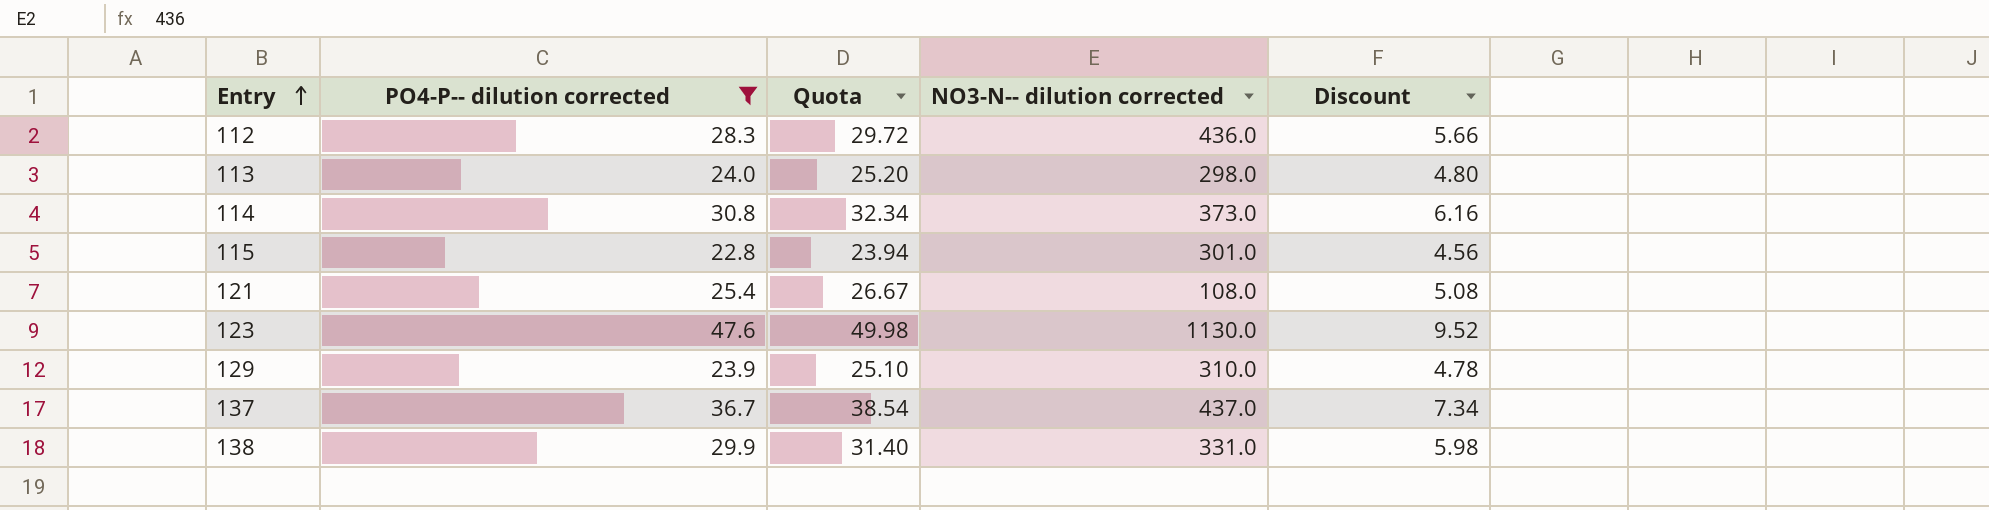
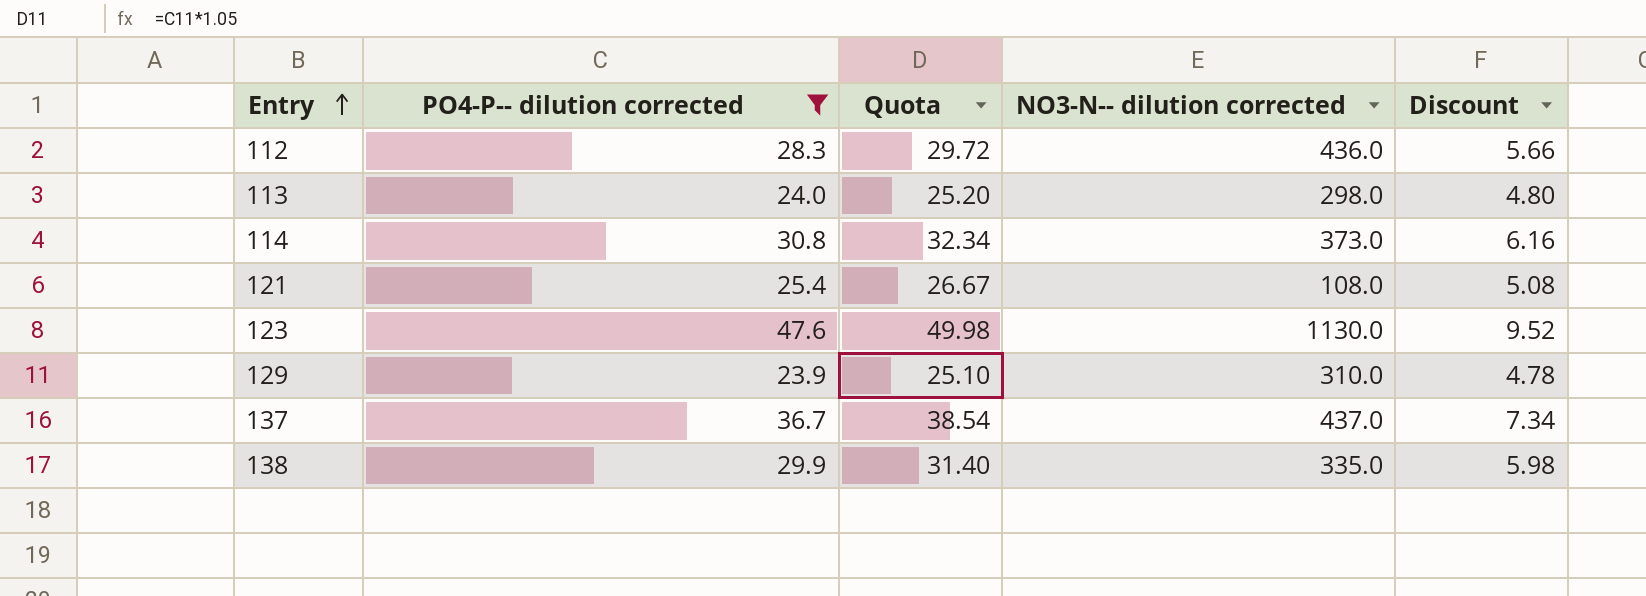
row 115: 22.8 | 23.94 | 301.0 | 4.56 -> none
138 | NO3-N-- dilution corrected: 331.0 -> 335.0

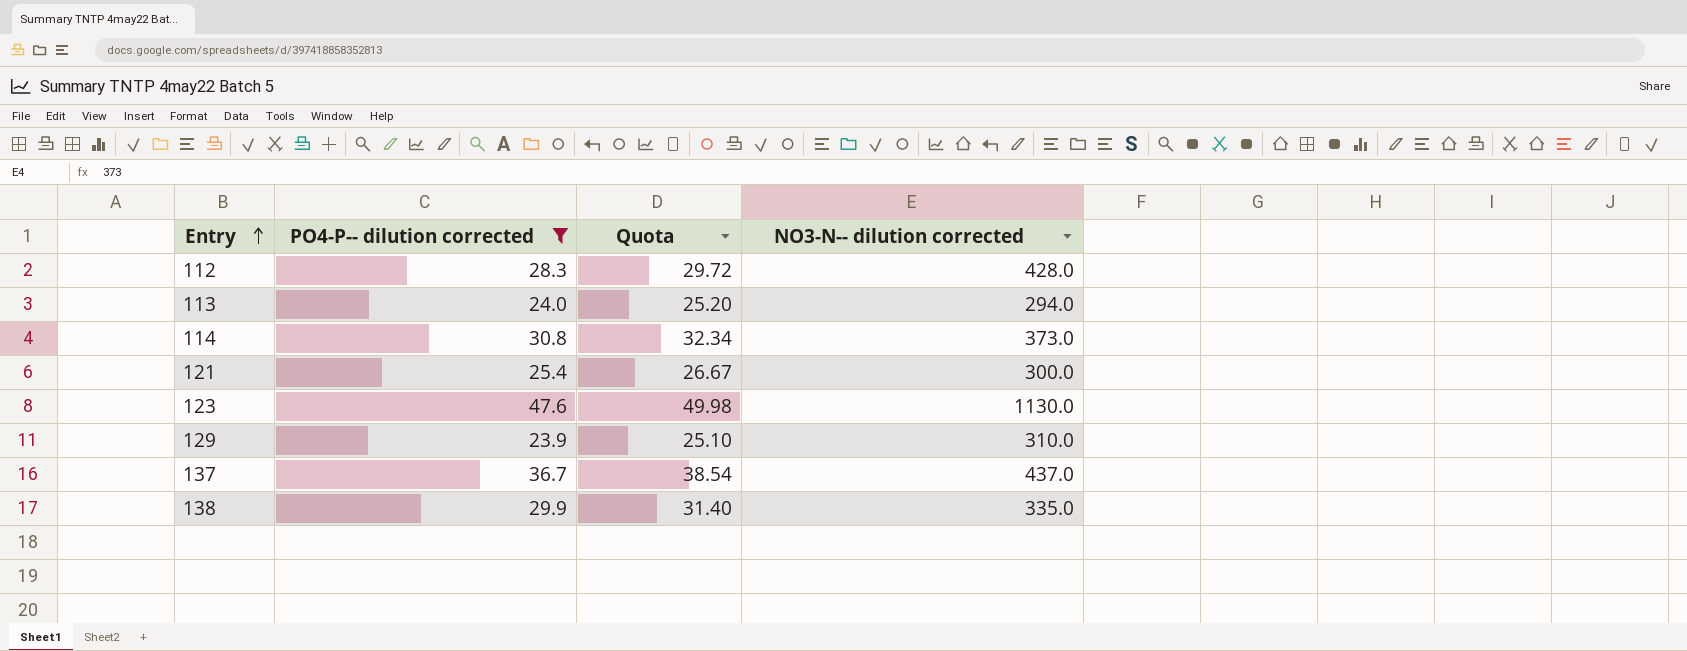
column Discount | formula: [PO4-P-- dilution corrected] * 0.2 -> none
112 | NO3-N-- dilution corrected: 436.0 -> 428.0
113 | NO3-N-- dilution corrected: 298.0 -> 294.0
121 | NO3-N-- dilution corrected: 108.0 -> 300.0

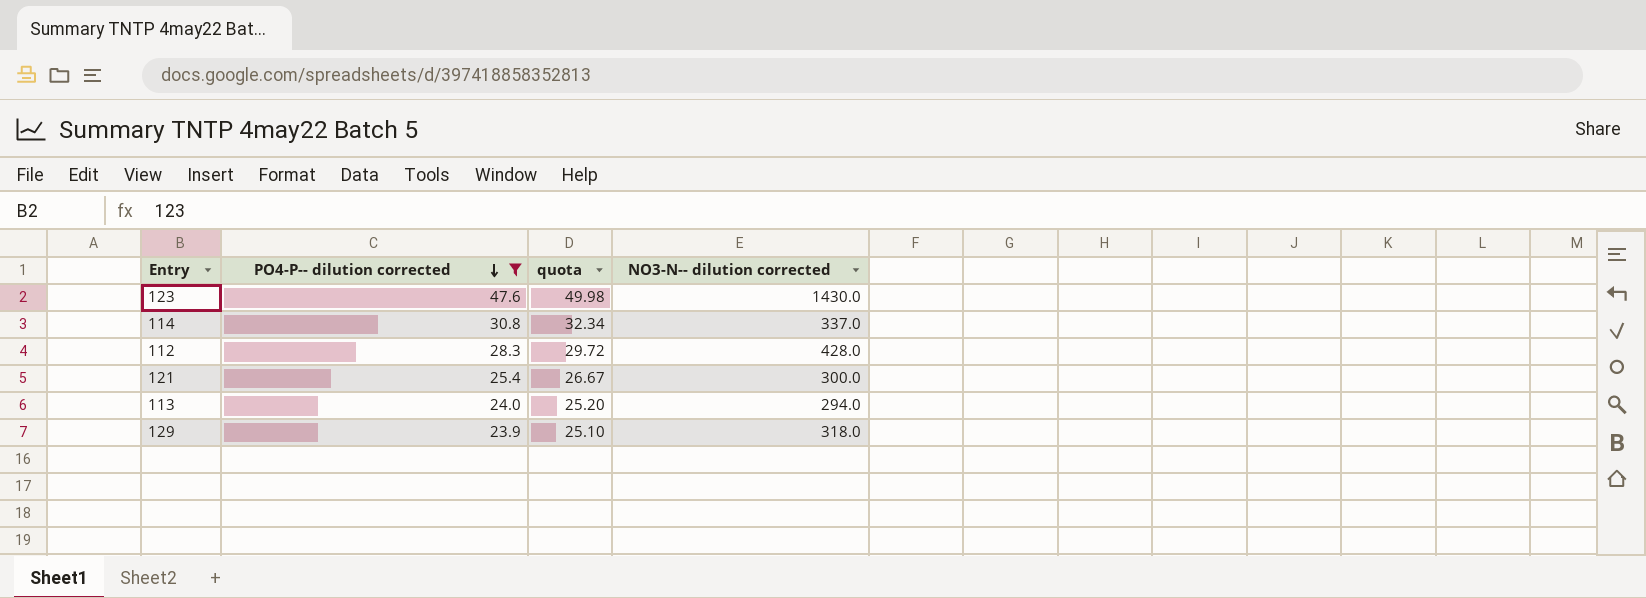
row order: Entry ascending -> PO4-P-- dilution corrected descending
column name: Quota -> quota
row 137: 36.7 | 38.54 | 437.0 -> none
row 138: 29.9 | 31.40 | 335.0 -> none
123 | NO3-N-- dilution corrected: 1130.0 -> 1430.0
114 | NO3-N-- dilution corrected: 373.0 -> 337.0
129 | NO3-N-- dilution corrected: 310.0 -> 318.0

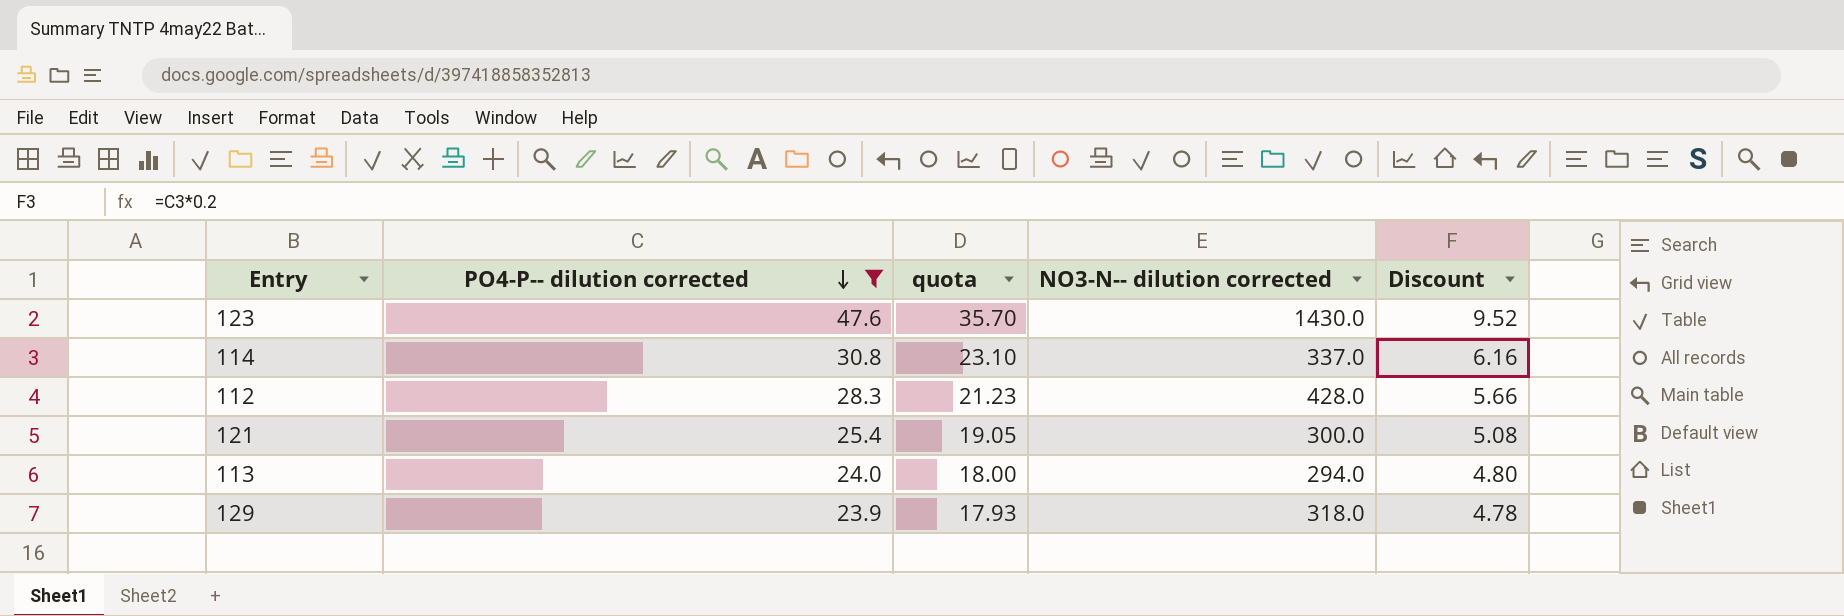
column quota | formula: [PO4-P-- dilution corrected] * 1.05 -> [PO4-P-- dilution corrected] * 0.75
column Discount | formula: none -> [PO4-P-- dilution corrected] * 0.2

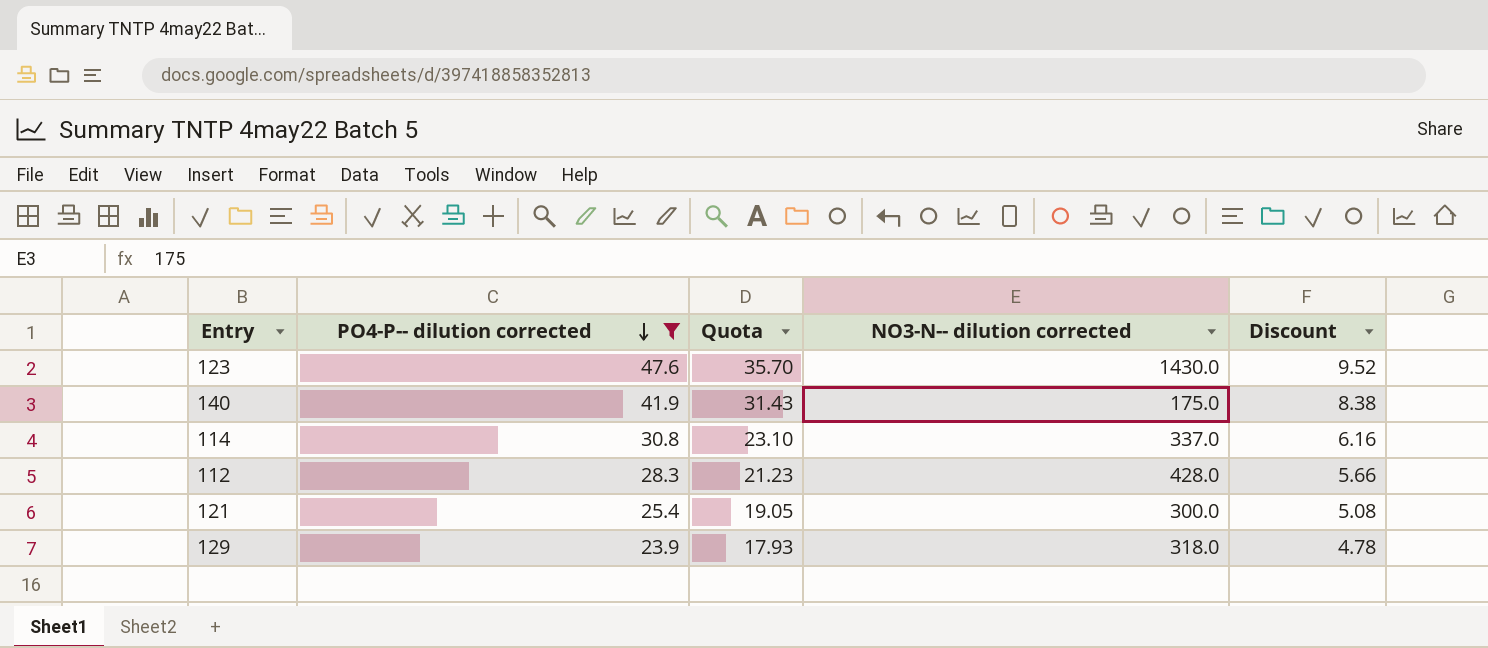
column name: quota -> Quota
row 113: 24.0 | 18.00 | 294.0 | 4.80 -> none
row 140: none -> 41.9 | 31.43 | 175.0 | 8.38

